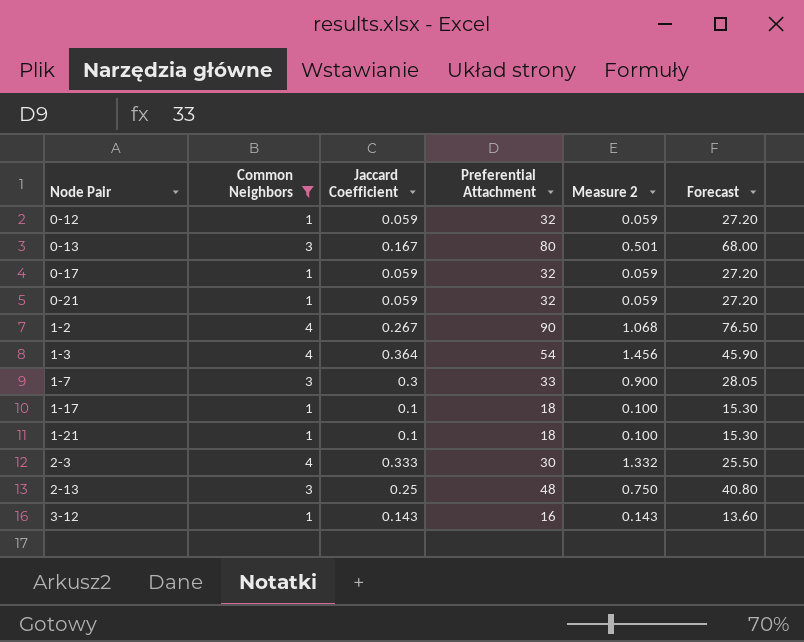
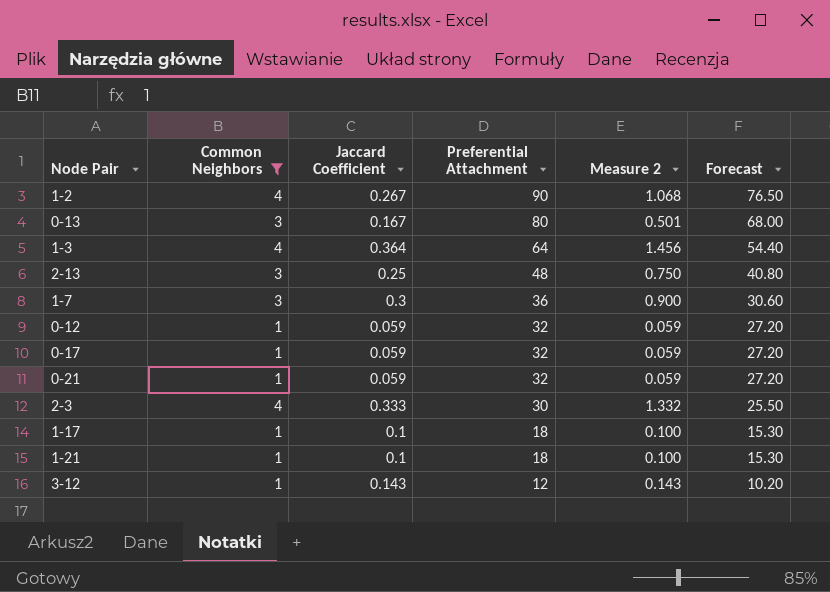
row order: Node Pair ascending -> Preferential Attachment descending
1-3 | Preferential Attachment: 54 -> 64
1-3 | Forecast: 45.90 -> 54.40
1-7 | Preferential Attachment: 33 -> 36
1-7 | Forecast: 28.05 -> 30.60
3-12 | Preferential Attachment: 16 -> 12
3-12 | Forecast: 13.60 -> 10.20

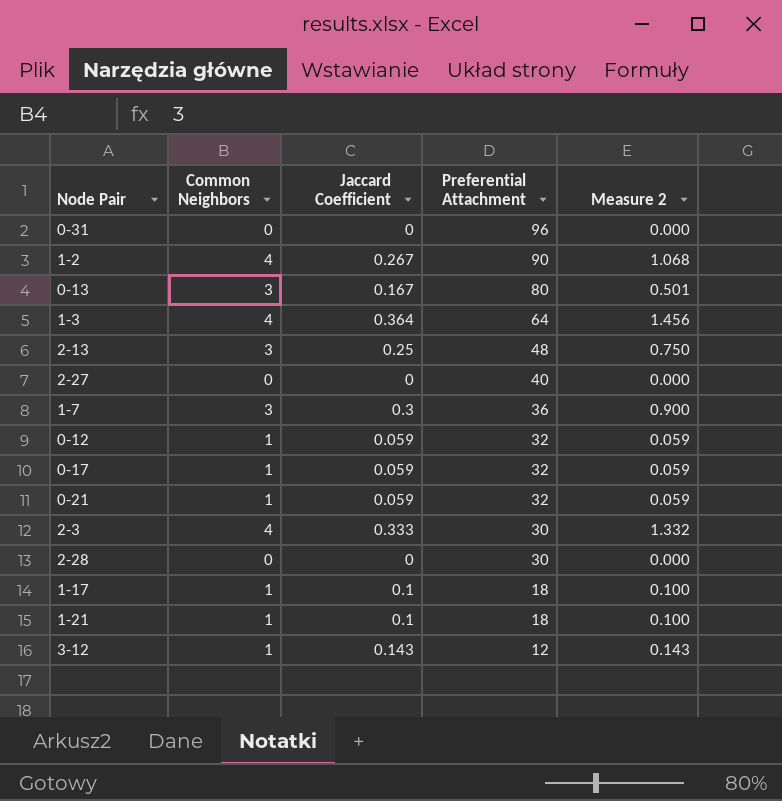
filter: Common Neighbors != 0 -> none
column Forecast | formula: [Preferential Attachment] * 0.85 -> none

